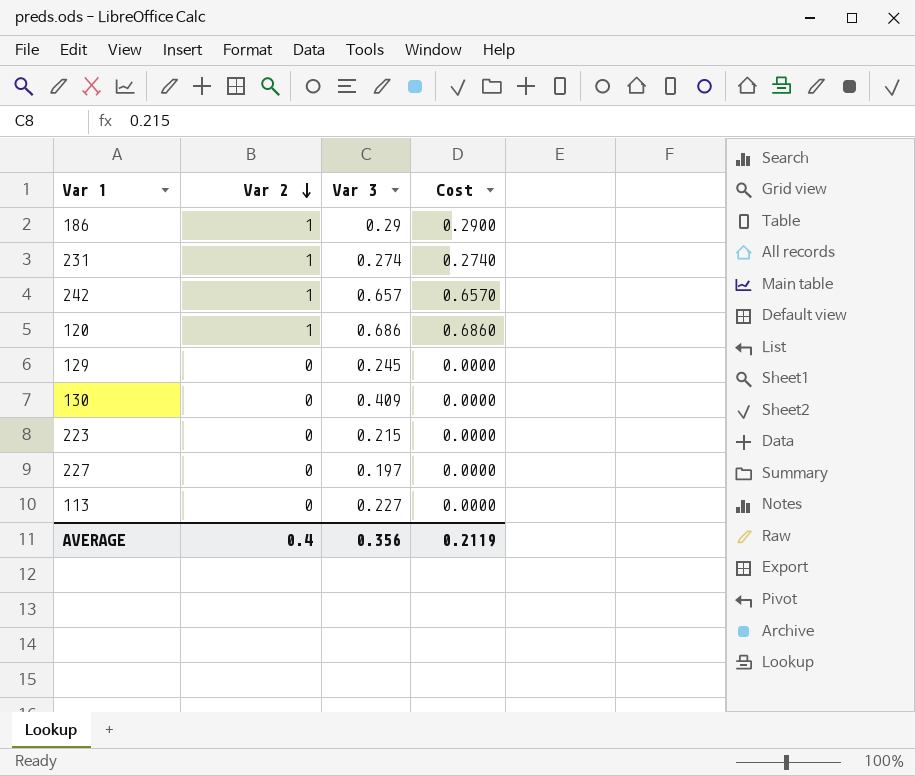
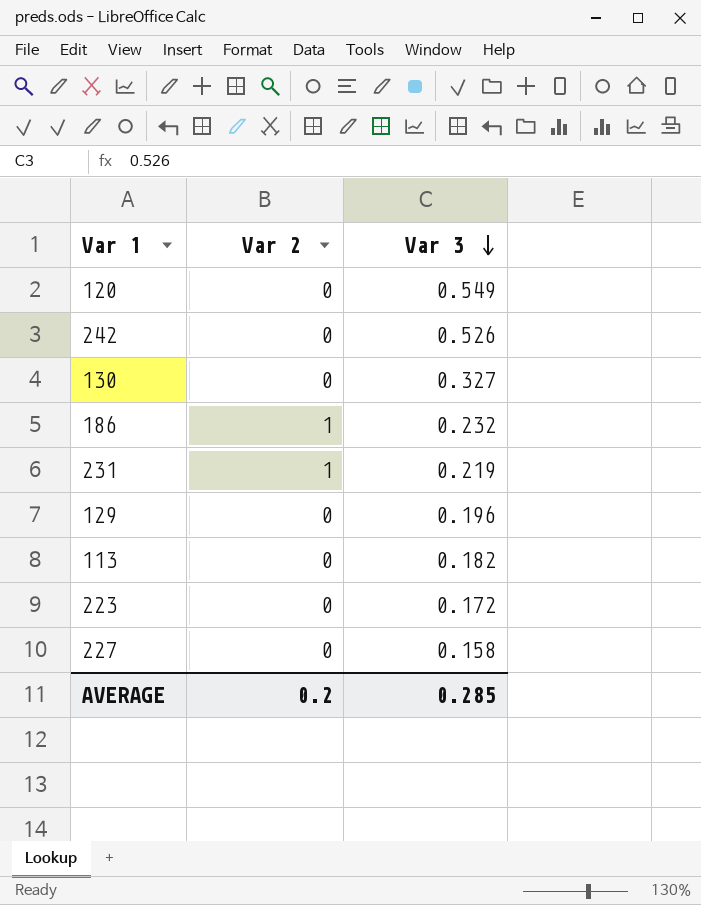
row order: Var 2 descending -> Var 3 descending
column Cost | formula: [Var 2] * [Var 3] -> none
120 | Var 2: 1 -> 0
120 | Var 3: 0.686 -> 0.549
242 | Var 2: 1 -> 0
242 | Var 3: 0.657 -> 0.526
130 | Var 3: 0.409 -> 0.327
186 | Var 3: 0.29 -> 0.232
231 | Var 3: 0.274 -> 0.219
129 | Var 3: 0.245 -> 0.196
113 | Var 3: 0.227 -> 0.182
223 | Var 3: 0.215 -> 0.172
227 | Var 3: 0.197 -> 0.158
AVERAGE | Var 2: 0.4 -> 0.2
AVERAGE | Var 3: 0.356 -> 0.285

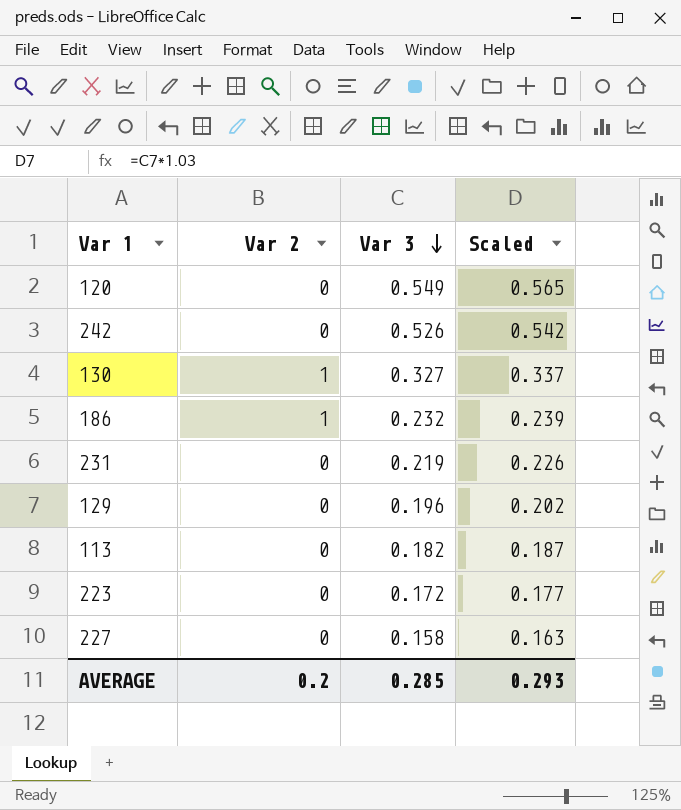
column Scaled | formula: none -> [Var 3] * 1.03
130 | Var 2: 0 -> 1
231 | Var 2: 1 -> 0

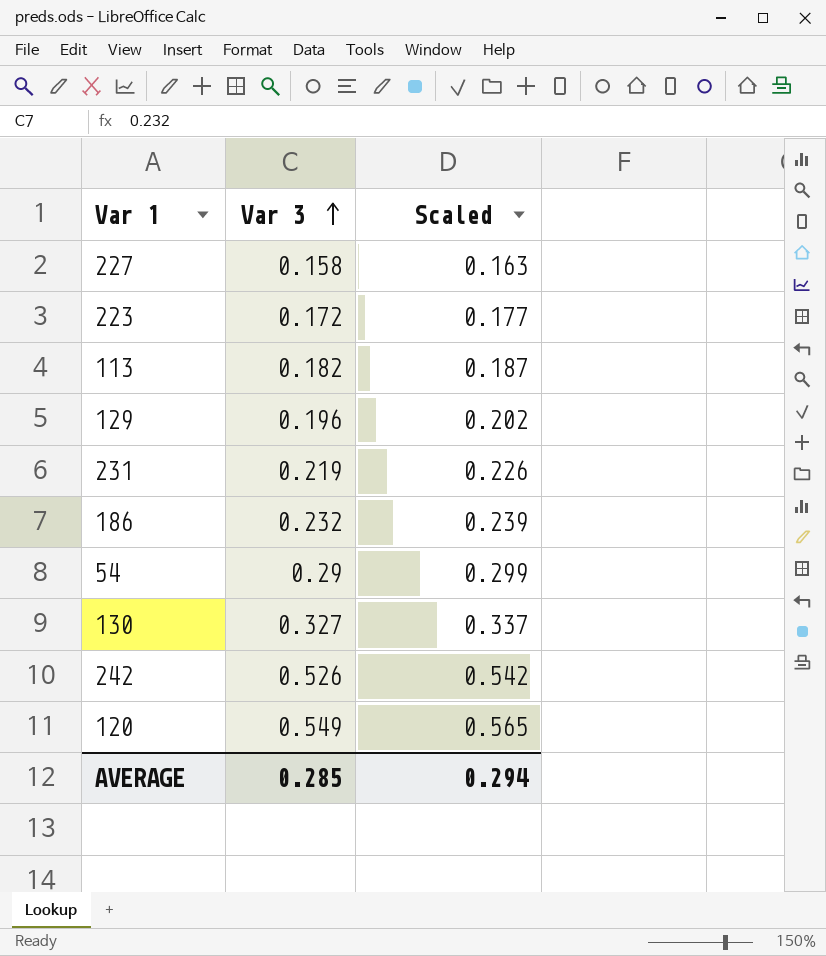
row order: Var 3 descending -> Var 3 ascending
column Var 2 | position: 2 -> none
row 54: none -> 0.29 | 0.299
AVERAGE | Scaled: 0.293 -> 0.294

